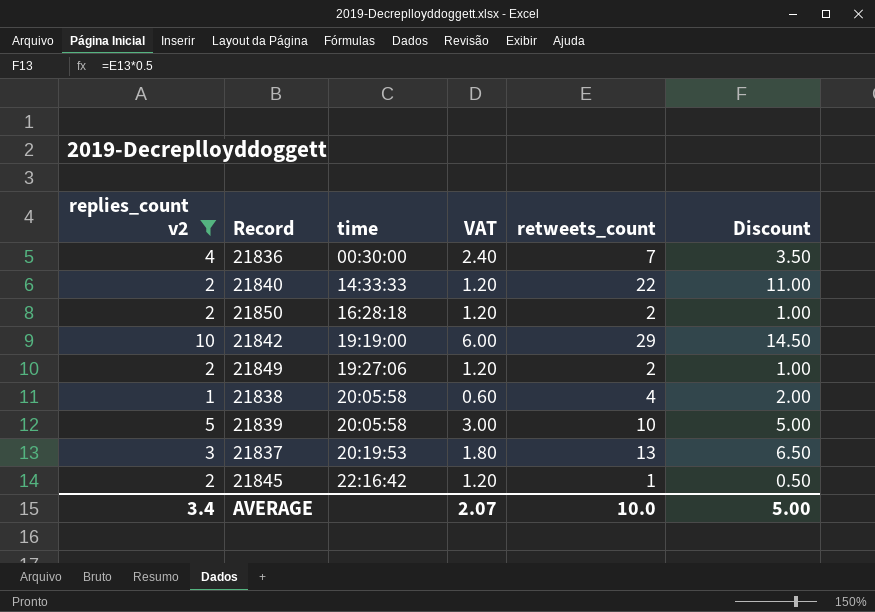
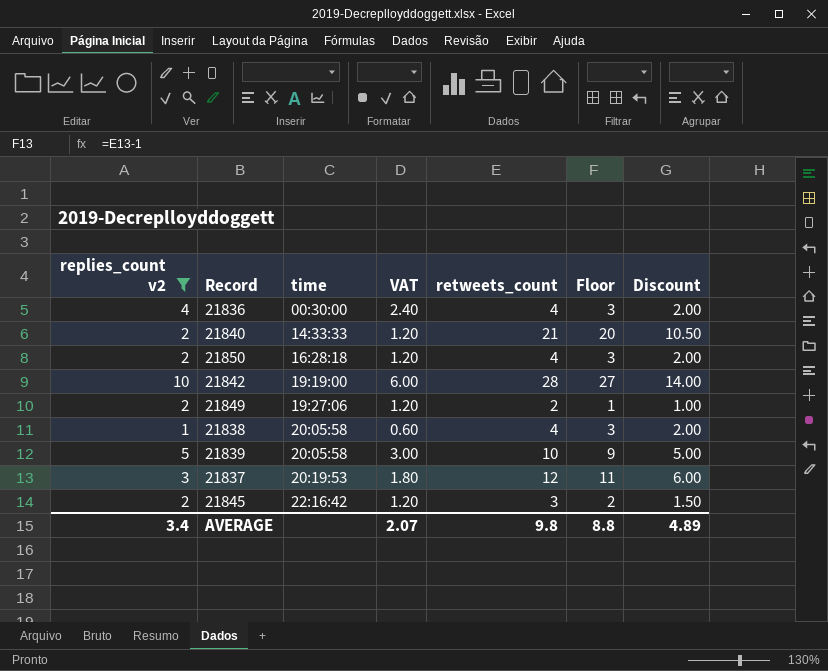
column Floor | formula: none -> [retweets_count] - 1
21836 | retweets_count: 7 -> 4
21836 | Discount: 3.50 -> 2.00
21840 | retweets_count: 22 -> 21
21840 | Discount: 11.00 -> 10.50
21850 | retweets_count: 2 -> 4
21850 | Discount: 1.00 -> 2.00
21842 | retweets_count: 29 -> 28
21842 | Discount: 14.50 -> 14.00
21837 | retweets_count: 13 -> 12
21837 | Discount: 6.50 -> 6.00
21845 | retweets_count: 1 -> 3
21845 | Discount: 0.50 -> 1.50
AVERAGE | retweets_count: 10.0 -> 9.8
AVERAGE | Discount: 5.00 -> 4.89

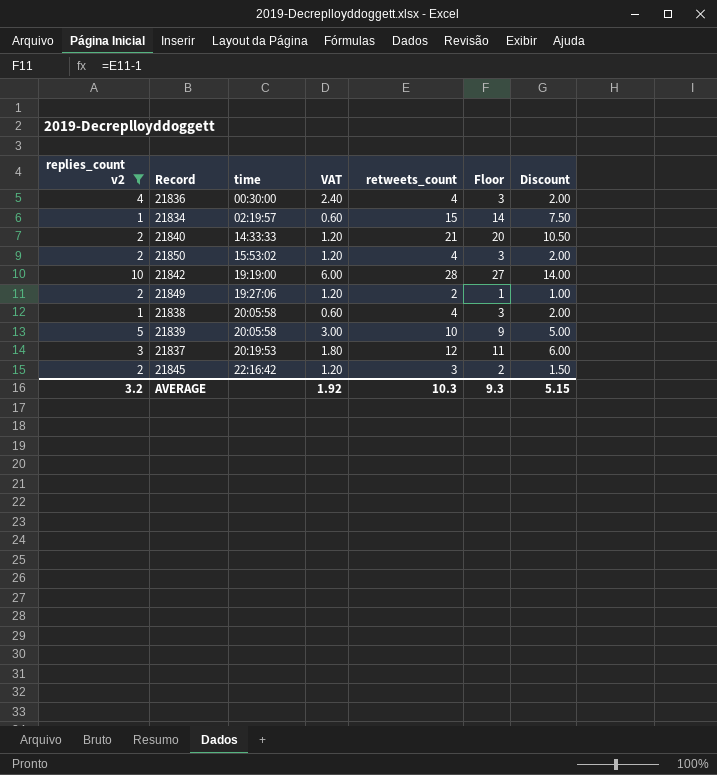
row 21834: none -> 1 | 02:19:57 | 0.60 | 15 | 14 | 7.50
21850 | time: 16:28:18 -> 15:53:02
AVERAGE | replies_count v2: 3.4 -> 3.2
AVERAGE | VAT: 2.07 -> 1.92
AVERAGE | retweets_count: 9.8 -> 10.3
AVERAGE | Floor: 8.8 -> 9.3
AVERAGE | Discount: 4.89 -> 5.15

